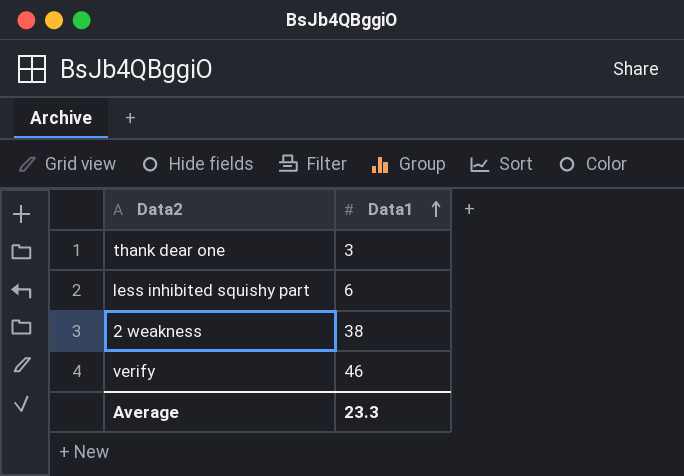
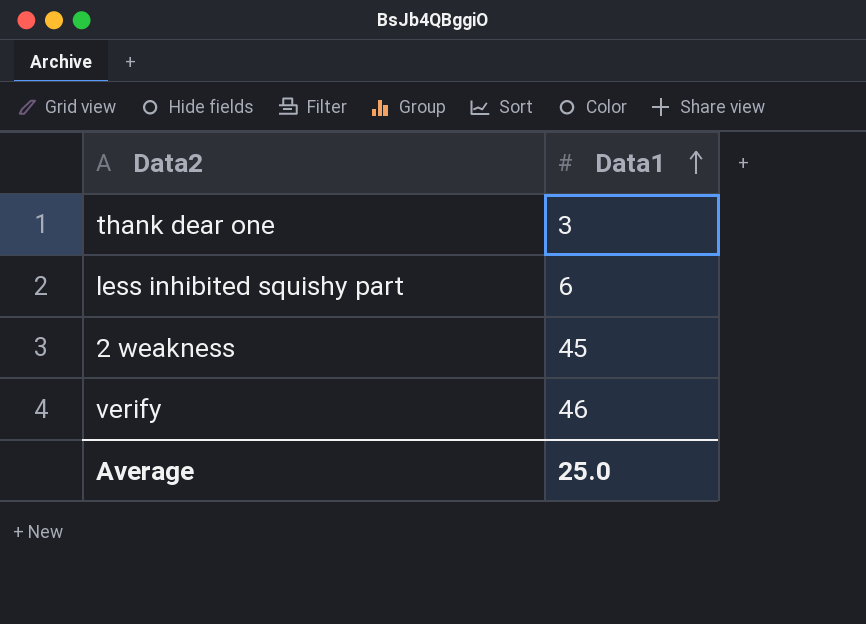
2 weakness | Data1: 38 -> 45
Average | Data1: 23.3 -> 25.0

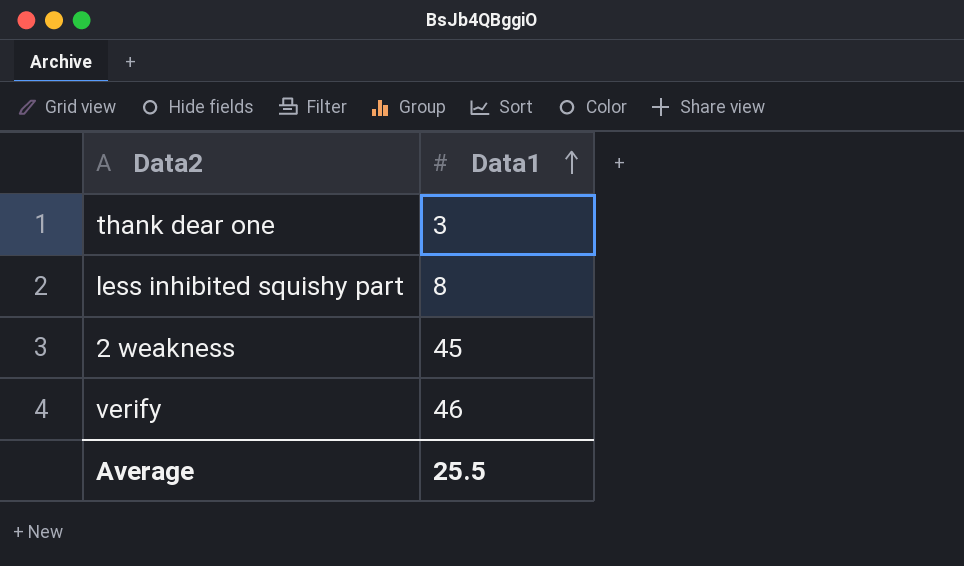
less inhibited squishy part | Data1: 6 -> 8
Average | Data1: 25.0 -> 25.5

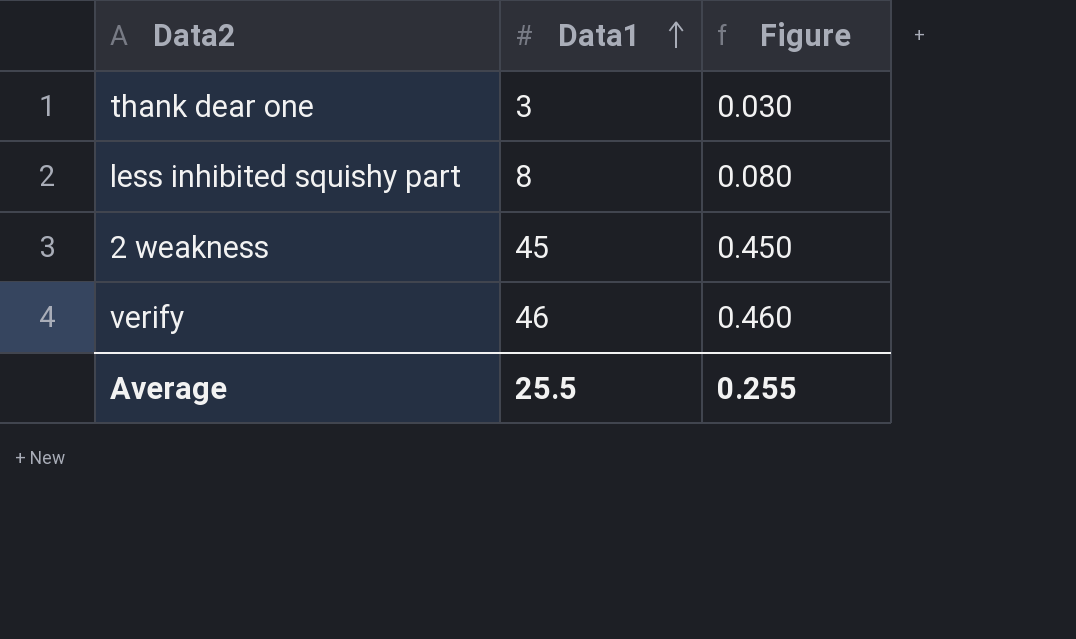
column Figure | formula: none -> [Data1] * 0.01

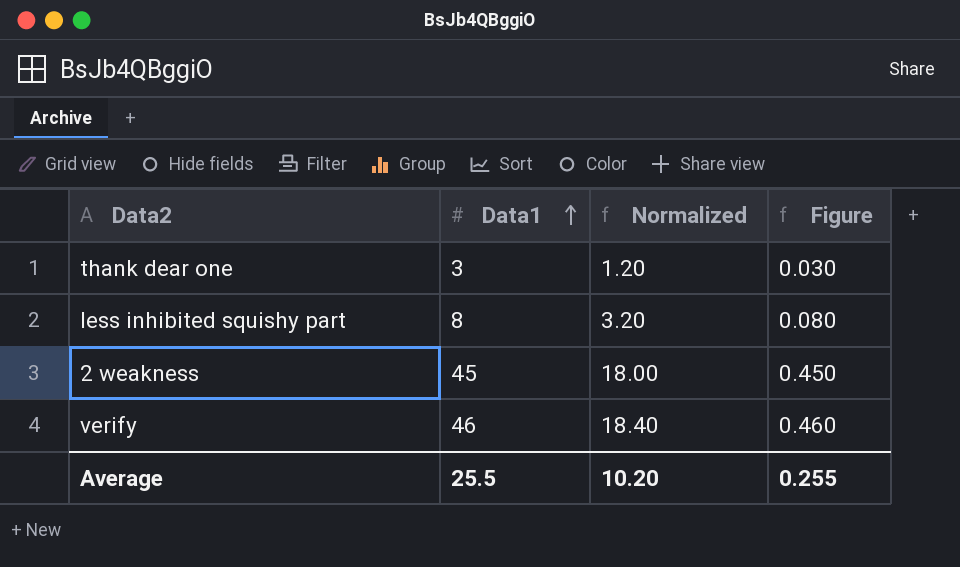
column Normalized | formula: none -> [Data1] * 0.4

